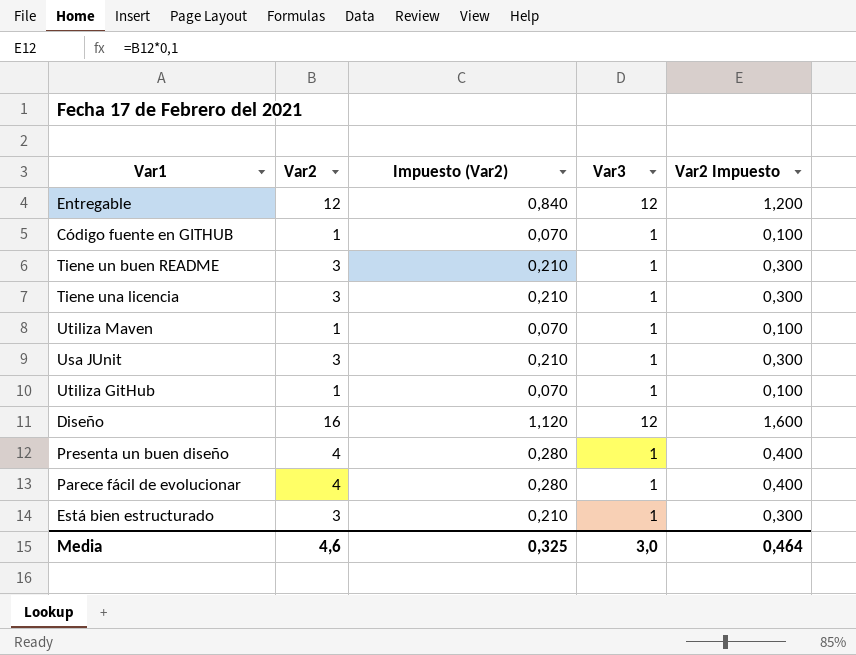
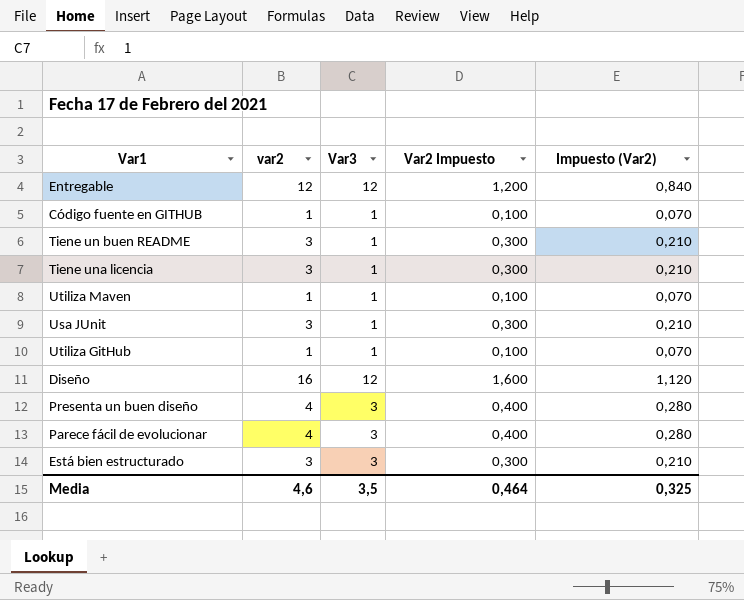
column name: Var2 -> var2
column Impuesto (Var2) | position: 3 -> 5
Presenta un buen diseño | Var3: 1 -> 3
Parece fácil de evolucionar | Var3: 1 -> 3
Está bien estructurado | Var3: 1 -> 3
Media | Var3: 3,0 -> 3,5

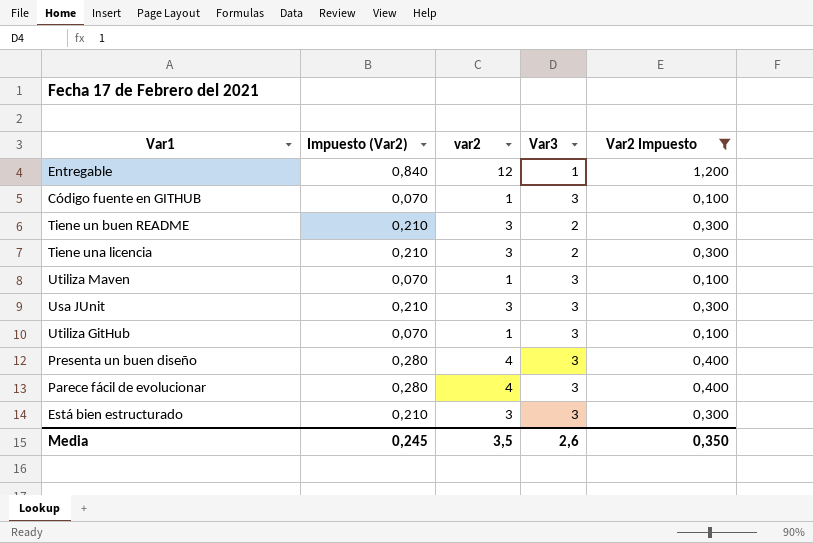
filter: none -> Var2 Impuesto != 1,600
column Impuesto (Var2) | position: 5 -> 2
Entregable | Var3: 12 -> 1
Código fuente en GITHUB | Var3: 1 -> 3
Tiene un buen README | Var3: 1 -> 2
Tiene una licencia | Var3: 1 -> 2
Utiliza Maven | Var3: 1 -> 3
Usa JUnit | Var3: 1 -> 3
Utiliza GitHub | Var3: 1 -> 3
Media | Impuesto (Var2): 0,325 -> 0,245
Media | var2: 4,6 -> 3,5
Media | Var3: 3,5 -> 2,6
Media | Var2 Impuesto: 0,464 -> 0,350

